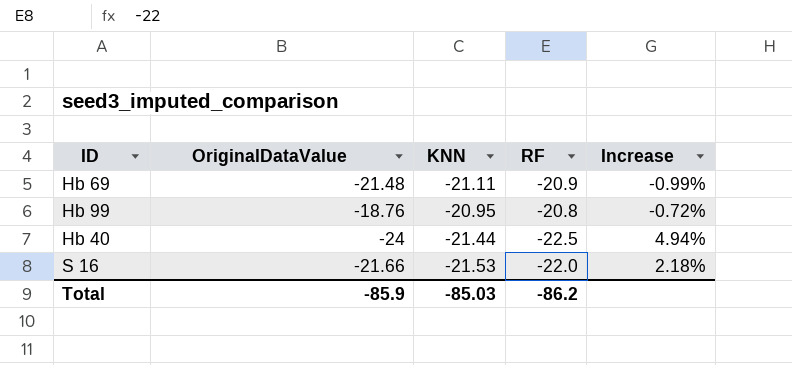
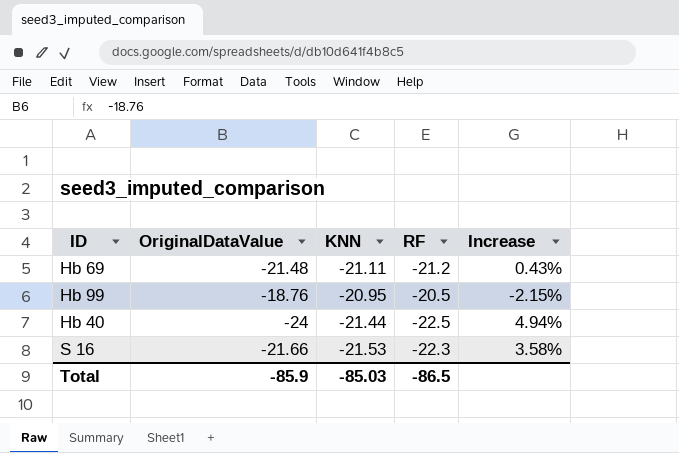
Hb 69 | RF: -20.9 -> -21.2
Hb 69 | Increase: -0.99% -> 0.43%
Hb 99 | RF: -20.8 -> -20.5
Hb 99 | Increase: -0.72% -> -2.15%
S 16 | RF: -22.0 -> -22.3
S 16 | Increase: 2.18% -> 3.58%
Total | RF: -86.2 -> -86.5

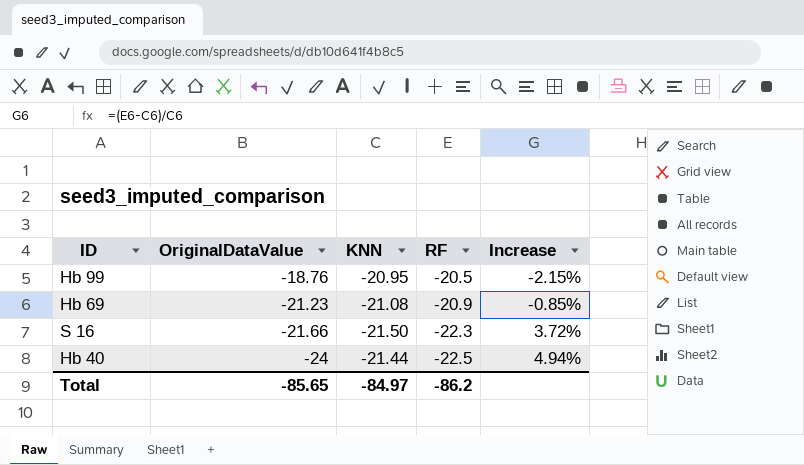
row order: none -> OriginalDataValue descending
Hb 69 | OriginalDataValue: -21.48 -> -21.23
Hb 69 | KNN: -21.11 -> -21.08
Hb 69 | RF: -21.2 -> -20.9
Hb 69 | Increase: 0.43% -> -0.85%
S 16 | KNN: -21.53 -> -21.50
S 16 | Increase: 3.58% -> 3.72%
Total | OriginalDataValue: -85.9 -> -85.65
Total | KNN: -85.03 -> -84.97
Total | RF: -86.5 -> -86.2

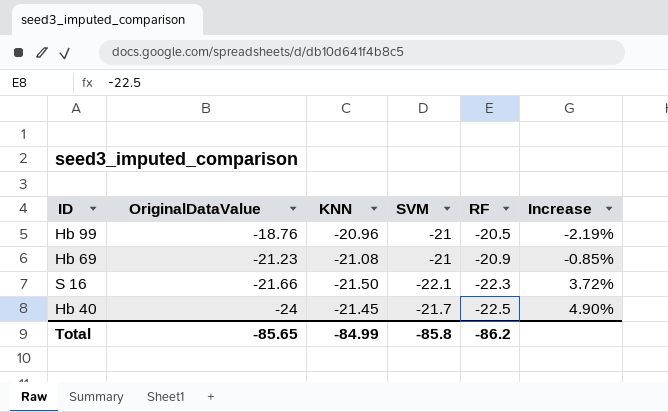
column SVM | position: none -> 4
Hb 99 | KNN: -20.95 -> -20.96
Hb 99 | Increase: -2.15% -> -2.19%
Hb 40 | KNN: -21.44 -> -21.45
Hb 40 | Increase: 4.94% -> 4.90%
Total | KNN: -84.97 -> -84.99

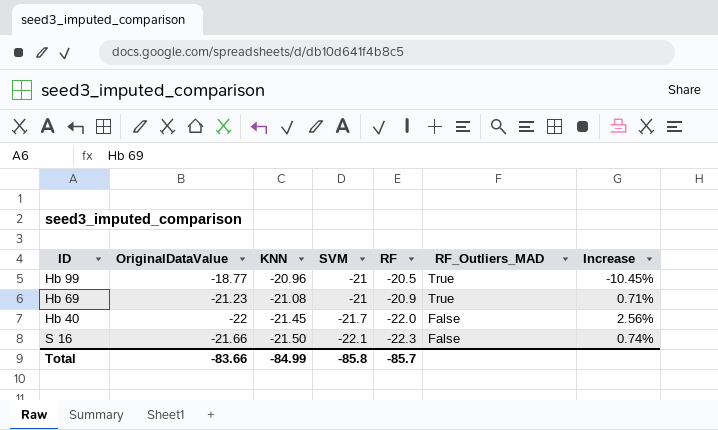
row order: OriginalDataValue descending -> KNN descending
column RF_Outliers_MAD | position: none -> 6
column Increase | formula: ([RF] - [KNN]) / [KNN] -> ([OriginalDataValue] - [KNN]) / [KNN]
Hb 99 | OriginalDataValue: -18.76 -> -18.77
Hb 40 | OriginalDataValue: -24 -> -22
Hb 40 | RF: -22.5 -> -22.0
Total | OriginalDataValue: -85.65 -> -83.66
Total | RF: -86.2 -> -85.7

